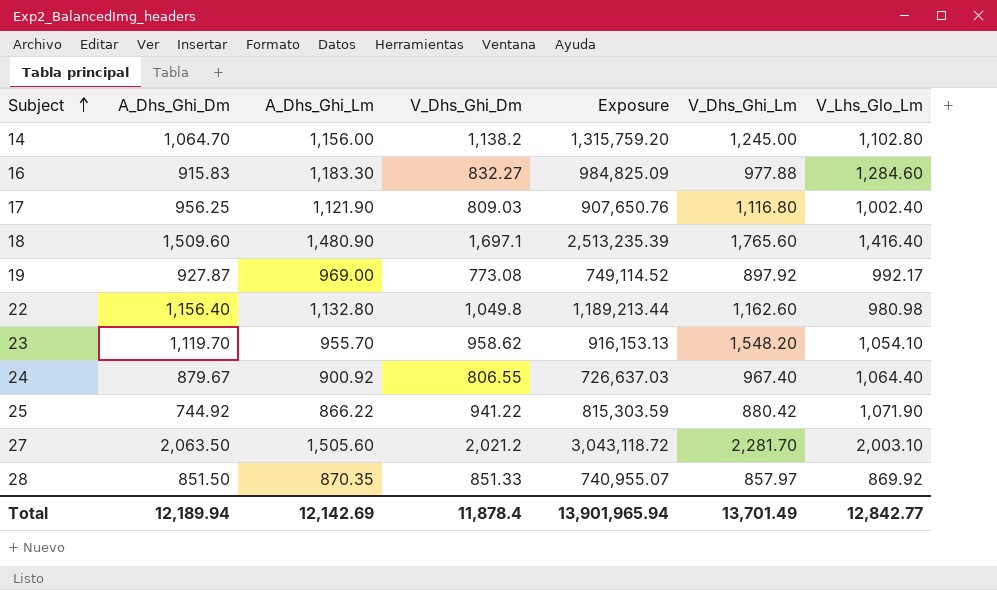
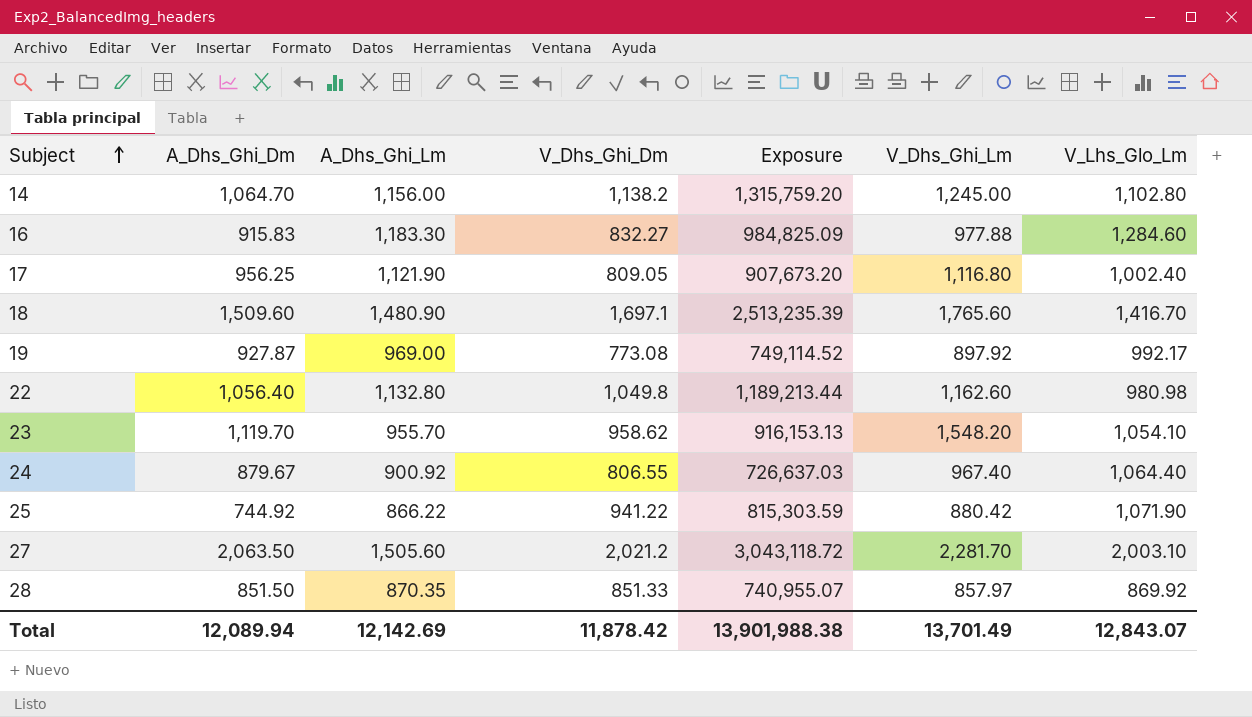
17 | V_Dhs_Ghi_Dm: 809.03 -> 809.05
17 | Exposure: 907,650.76 -> 907,673.20
18 | V_Lhs_Glo_Lm: 1,416.40 -> 1,416.70
22 | A_Dhs_Ghi_Dm: 1,156.40 -> 1,056.40
Total | A_Dhs_Ghi_Dm: 12,189.94 -> 12,089.94
Total | V_Dhs_Ghi_Dm: 11,878.4 -> 11,878.42
Total | Exposure: 13,901,965.94 -> 13,901,988.38
Total | V_Lhs_Glo_Lm: 12,842.77 -> 12,843.07

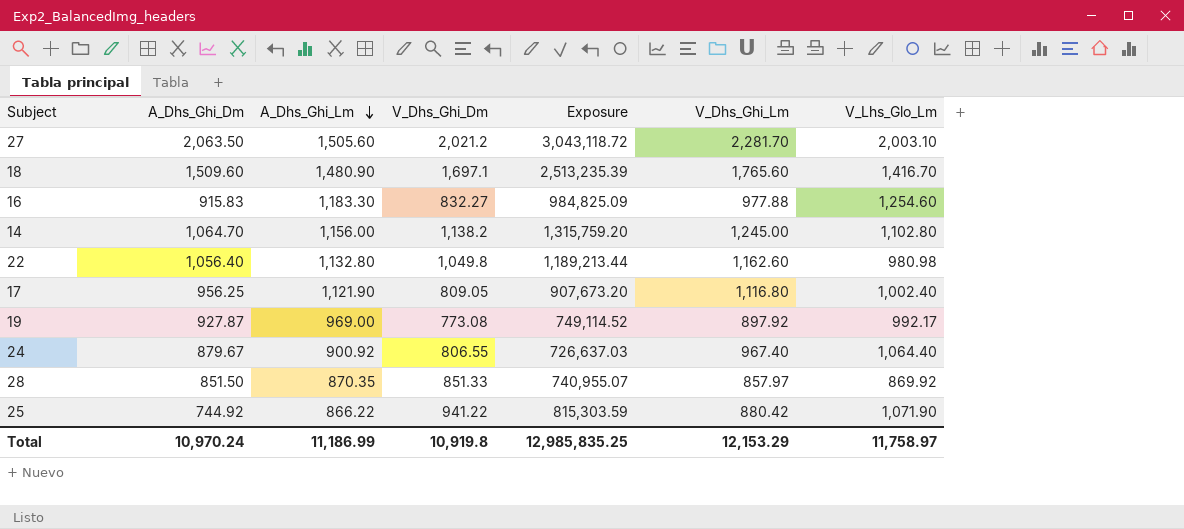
row order: Subject ascending -> A_Dhs_Ghi_Lm descending
row 23: 1,119.70 | 955.70 | 958.62 | 916,153.13 | 1,548.20 | 1,054.10 -> none
16 | V_Lhs_Glo_Lm: 1,284.60 -> 1,254.60
Total | A_Dhs_Ghi_Dm: 12,089.94 -> 10,970.24
Total | A_Dhs_Ghi_Lm: 12,142.69 -> 11,186.99
Total | V_Dhs_Ghi_Dm: 11,878.42 -> 10,919.8
Total | Exposure: 13,901,988.38 -> 12,985,835.25
Total | V_Dhs_Ghi_Lm: 13,701.49 -> 12,153.29
Total | V_Lhs_Glo_Lm: 12,843.07 -> 11,758.97

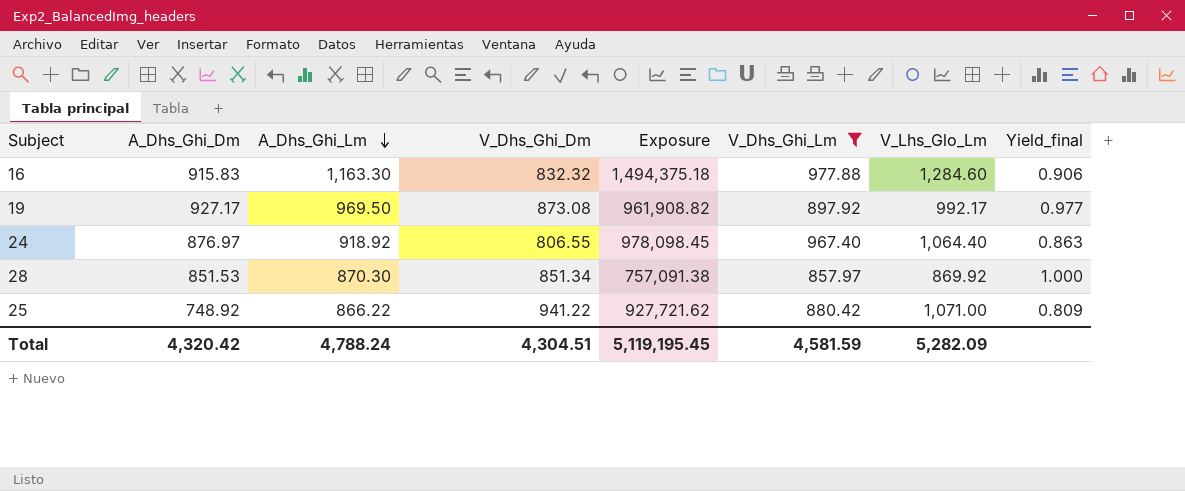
filter: none -> V_Dhs_Ghi_Lm <= 977.88
column Exposure | formula: [A_Dhs_Ghi_Lm] * [V_Dhs_Ghi_Dm] -> [A_Dhs_Ghi_Lm] * [V_Lhs_Glo_Lm]
column Yield_final | formula: none -> [A_Dhs_Ghi_Lm] / [V_Lhs_Glo_Lm]
16 | A_Dhs_Ghi_Lm: 1,183.30 -> 1,163.30
16 | V_Dhs_Ghi_Dm: 832.27 -> 832.32
16 | V_Lhs_Glo_Lm: 1,254.60 -> 1,284.60
19 | A_Dhs_Ghi_Dm: 927.87 -> 927.17
19 | A_Dhs_Ghi_Lm: 969.00 -> 969.50
19 | V_Dhs_Ghi_Dm: 773.08 -> 873.08
24 | A_Dhs_Ghi_Dm: 879.67 -> 876.97
24 | A_Dhs_Ghi_Lm: 900.92 -> 918.92
28 | A_Dhs_Ghi_Dm: 851.50 -> 851.53
28 | A_Dhs_Ghi_Lm: 870.35 -> 870.30
28 | V_Dhs_Ghi_Dm: 851.33 -> 851.34
25 | A_Dhs_Ghi_Dm: 744.92 -> 748.92
25 | V_Lhs_Glo_Lm: 1,071.90 -> 1,071.00
Total | A_Dhs_Ghi_Dm: 10,970.24 -> 4,320.42
Total | A_Dhs_Ghi_Lm: 11,186.99 -> 4,788.24
Total | V_Dhs_Ghi_Dm: 10,919.8 -> 4,304.51
Total | Exposure: 12,985,835.25 -> 5,119,195.45
Total | V_Dhs_Ghi_Lm: 12,153.29 -> 4,581.59
Total | V_Lhs_Glo_Lm: 11,758.97 -> 5,282.09

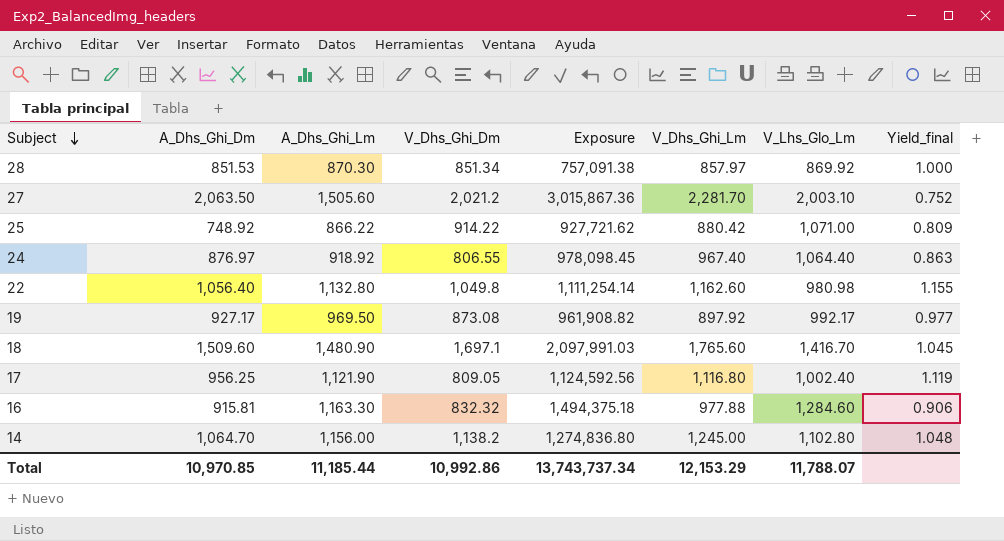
filter: V_Dhs_Ghi_Lm <= 977.88 -> none
row order: A_Dhs_Ghi_Lm descending -> Subject descending
25 | V_Dhs_Ghi_Dm: 941.22 -> 914.22
16 | A_Dhs_Ghi_Dm: 915.83 -> 915.81
Total | A_Dhs_Ghi_Dm: 4,320.42 -> 10,970.85
Total | A_Dhs_Ghi_Lm: 4,788.24 -> 11,185.44
Total | V_Dhs_Ghi_Dm: 4,304.51 -> 10,992.86
Total | Exposure: 5,119,195.45 -> 13,743,737.34
Total | V_Dhs_Ghi_Lm: 4,581.59 -> 12,153.29
Total | V_Lhs_Glo_Lm: 5,282.09 -> 11,788.07

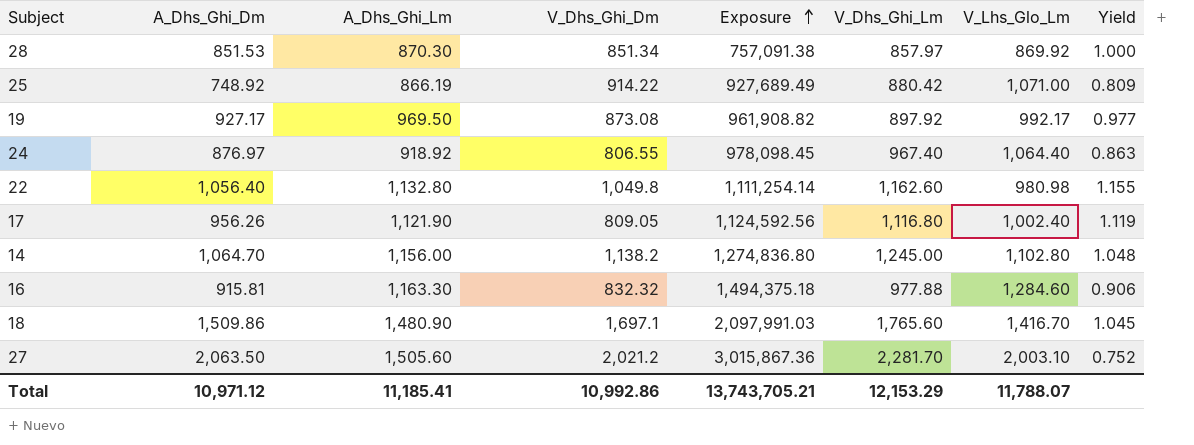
row order: Subject descending -> Exposure ascending
column name: Yield_final -> Yield
25 | A_Dhs_Ghi_Lm: 866.22 -> 866.19
25 | Exposure: 927,721.62 -> 927,689.49
17 | A_Dhs_Ghi_Dm: 956.25 -> 956.26
18 | A_Dhs_Ghi_Dm: 1,509.60 -> 1,509.86
Total | A_Dhs_Ghi_Dm: 10,970.85 -> 10,971.12
Total | A_Dhs_Ghi_Lm: 11,185.44 -> 11,185.41
Total | Exposure: 13,743,737.34 -> 13,743,705.21

